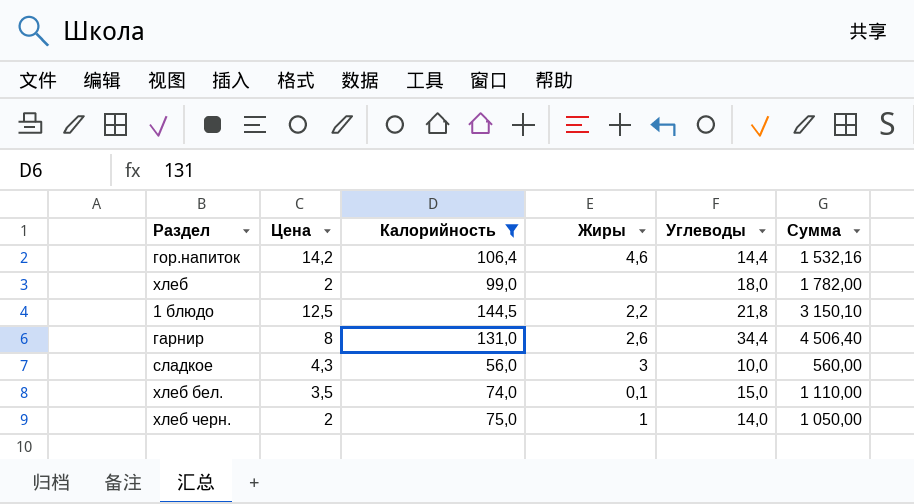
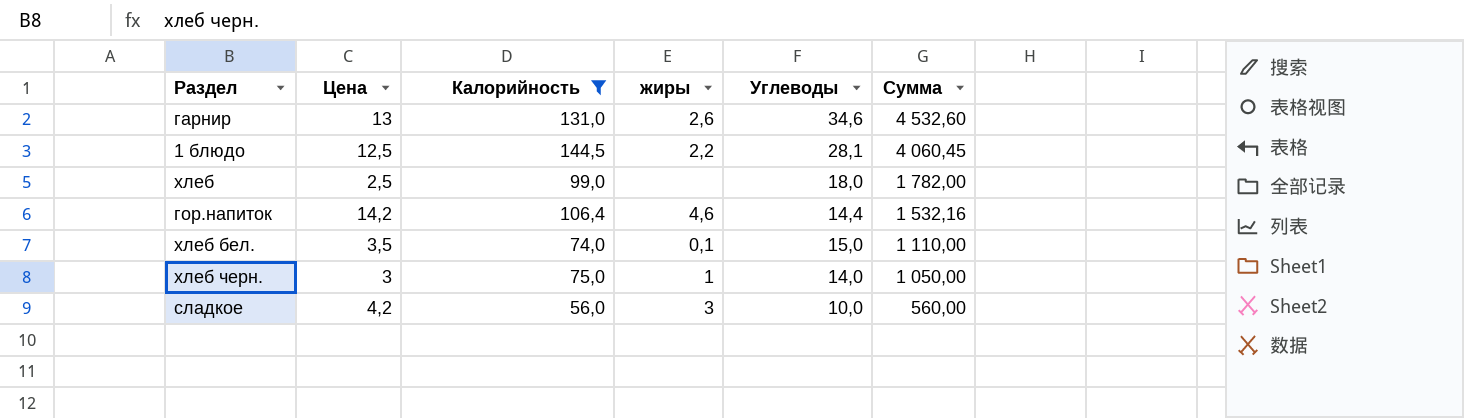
row order: none -> Сумма descending
column name: Жиры -> жиры
гарнир | Цена: 8 -> 13
гарнир | Углеводы: 34,4 -> 34,6
гарнир | Сумма: 4 506,40 -> 4 532,60
1 блюдо | Углеводы: 21,8 -> 28,1
1 блюдо | Сумма: 3 150,10 -> 4 060,45
хлеб | Цена: 2 -> 2,5
хлеб черн. | Цена: 2 -> 3
сладкое | Цена: 4,3 -> 4,2

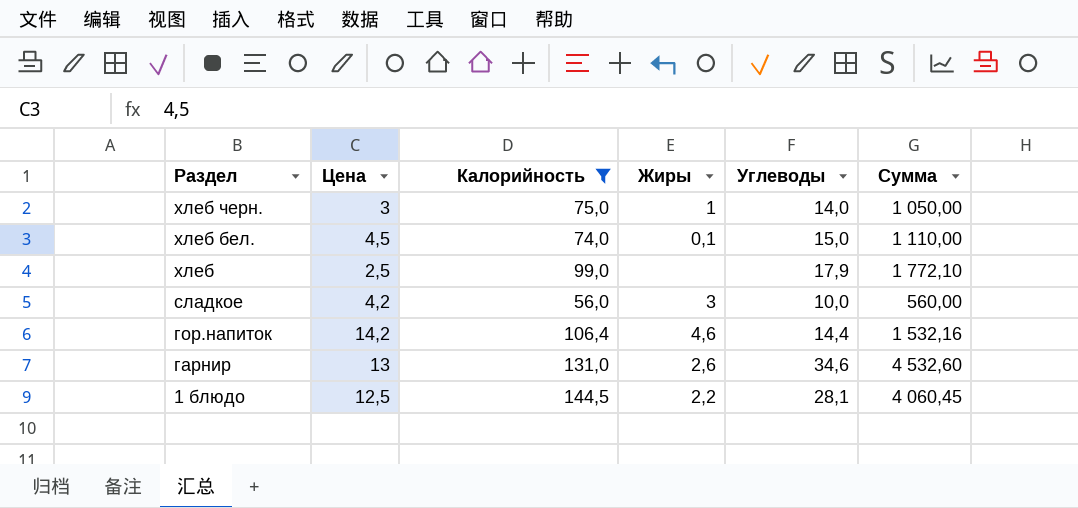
row order: Сумма descending -> Раздел descending
column name: жиры -> Жиры
хлеб бел. | Цена: 3,5 -> 4,5
хлеб | Углеводы: 18,0 -> 17,9
хлеб | Сумма: 1 782,00 -> 1 772,10

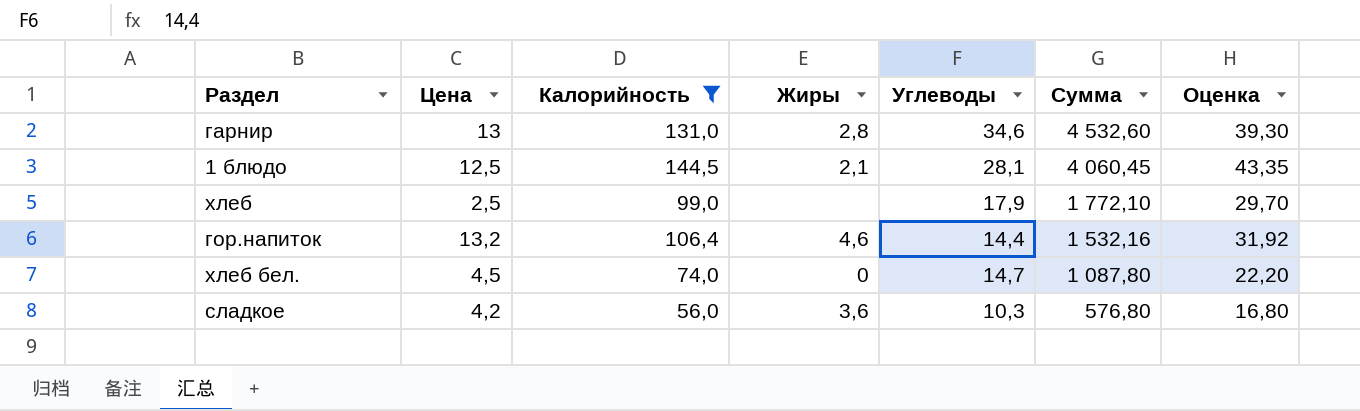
row order: Раздел descending -> Сумма descending
column Оценка | formula: none -> [Калорийность] * 0,3
row хлеб черн.: 3 | 75,0 | 1 | 14,0 | 1 050,00 -> none
гарнир | Жиры: 2,6 -> 2,8
1 блюдо | Жиры: 2,2 -> 2,1
гор.напиток | Цена: 14,2 -> 13,2
хлеб бел. | Жиры: 0,1 -> 0
хлеб бел. | Углеводы: 15,0 -> 14,7
хлеб бел. | Сумма: 1 110,00 -> 1 087,80
сладкое | Жиры: 3 -> 3,6
сладкое | Углеводы: 10,0 -> 10,3
сладкое | Сумма: 560,00 -> 576,80

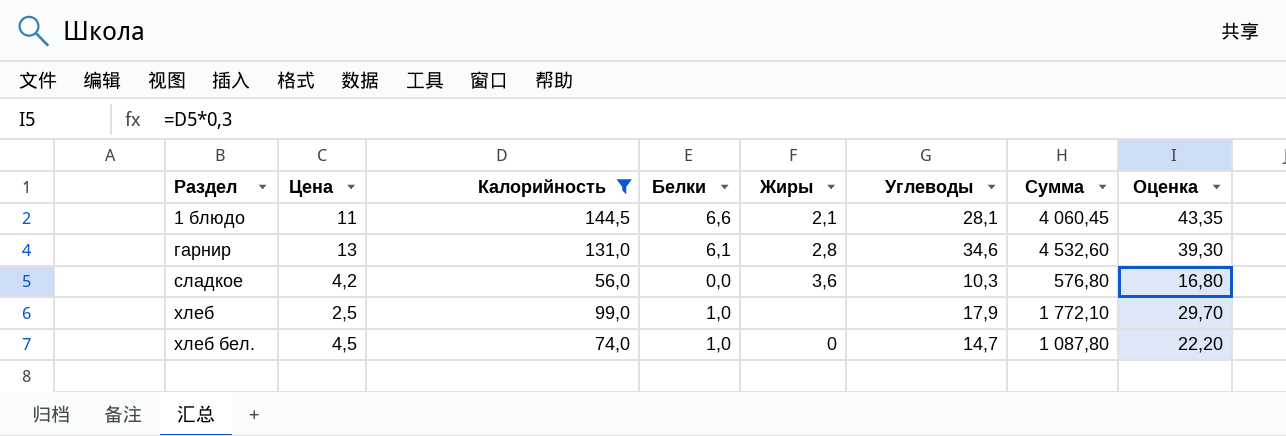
row order: Сумма descending -> Раздел ascending
column Белки | position: none -> 4
row гор.напиток: 13,2 | 106,4 | 4,6 | 14,4 | 1 532,16 | 31,92 -> none
1 блюдо | Цена: 12,5 -> 11

